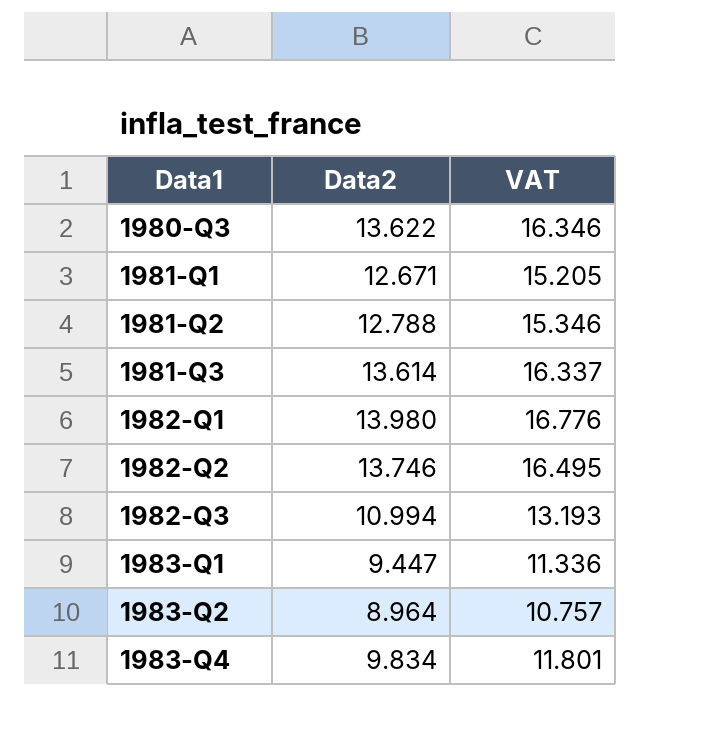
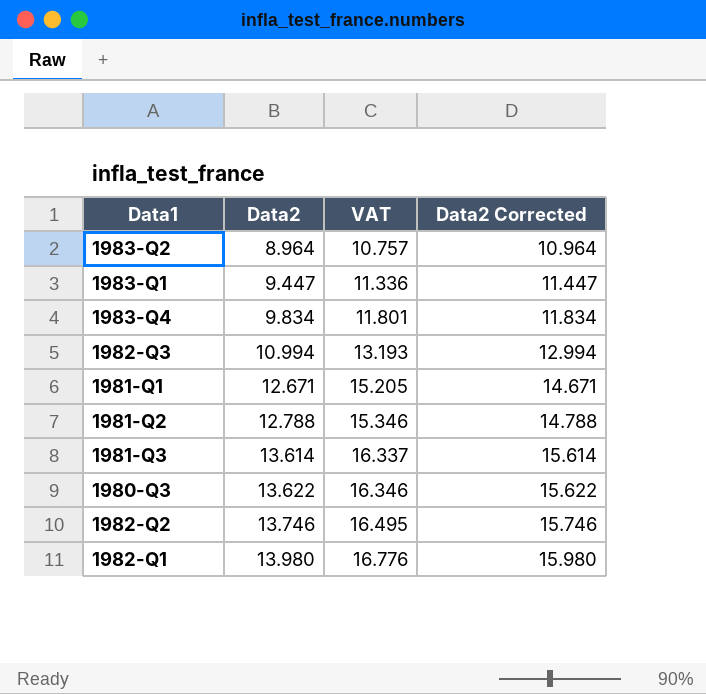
row order: Data1 ascending -> Data2 ascending
column Data2 Corrected | formula: none -> [Data2] + 2

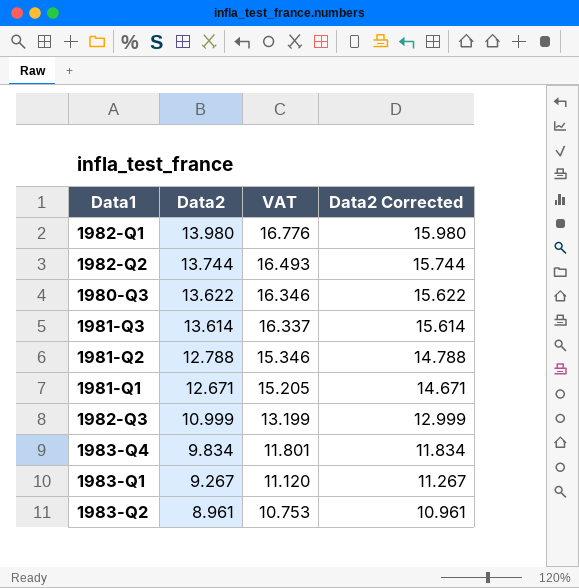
row order: Data2 ascending -> Data2 descending
1982-Q2 | Data2: 13.746 -> 13.744
1982-Q2 | VAT: 16.495 -> 16.493
1982-Q2 | Data2 Corrected: 15.746 -> 15.744
1982-Q3 | Data2: 10.994 -> 10.999
1982-Q3 | VAT: 13.193 -> 13.199
1982-Q3 | Data2 Corrected: 12.994 -> 12.999
1983-Q1 | Data2: 9.447 -> 9.267
1983-Q1 | VAT: 11.336 -> 11.120
1983-Q1 | Data2 Corrected: 11.447 -> 11.267
1983-Q2 | Data2: 8.964 -> 8.961
1983-Q2 | VAT: 10.757 -> 10.753
1983-Q2 | Data2 Corrected: 10.964 -> 10.961

